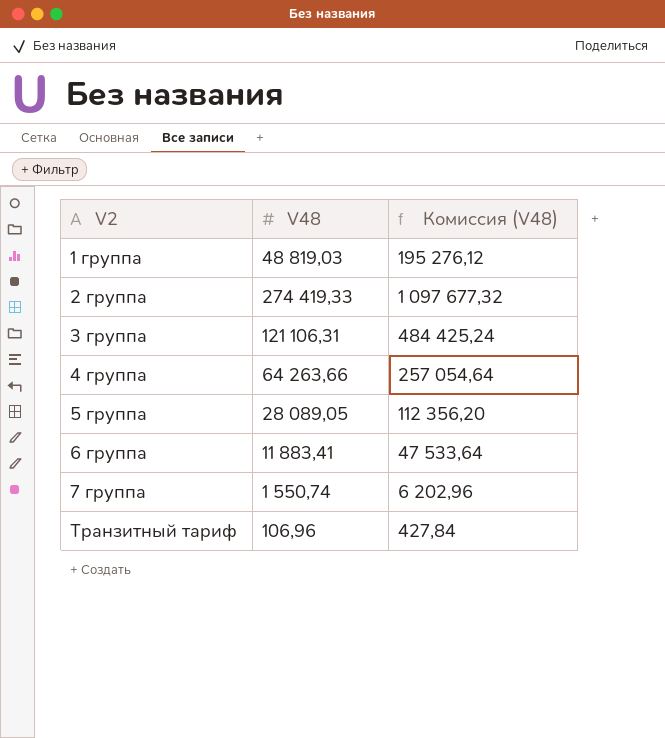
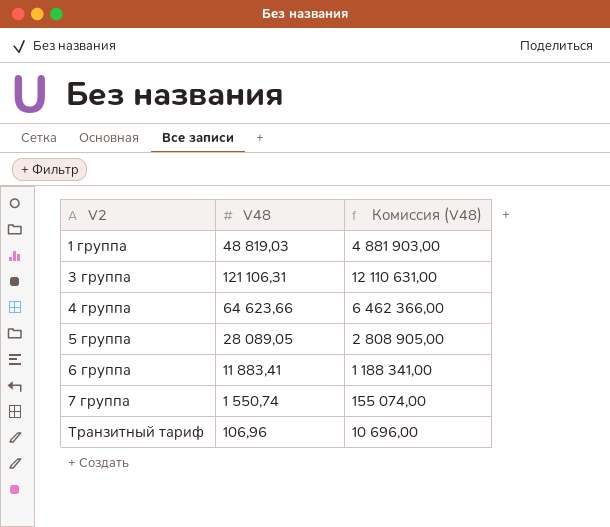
column Комиссия (V48) | formula: [V48] * 4 -> [V48] * 100
row 2 группа: 274 419,33 | 1 097 677,32 -> none
4 группа | V48: 64 263,66 -> 64 623,66

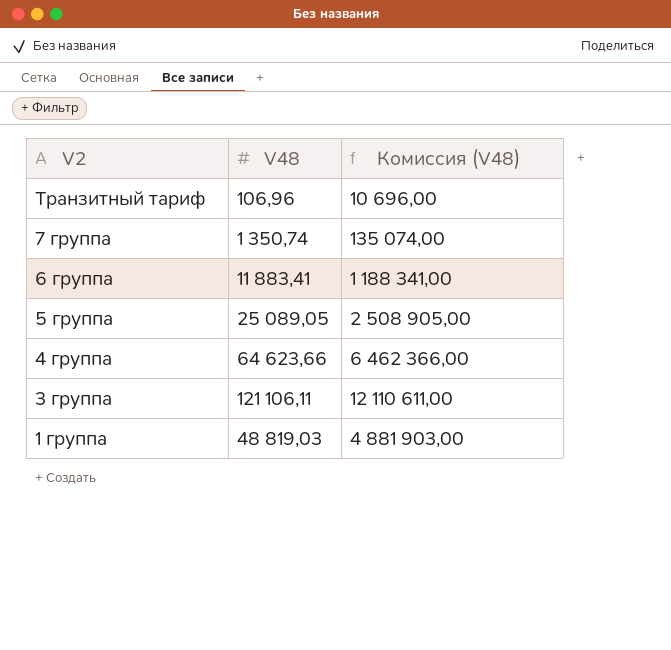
row order: V2 ascending -> V2 descending
7 группа | V48: 1 550,74 -> 1 350,74
7 группа | Комиссия (V48): 155 074,00 -> 135 074,00
5 группа | V48: 28 089,05 -> 25 089,05
5 группа | Комиссия (V48): 2 808 905,00 -> 2 508 905,00
3 группа | V48: 121 106,31 -> 121 106,11
3 группа | Комиссия (V48): 12 110 631,00 -> 12 110 611,00

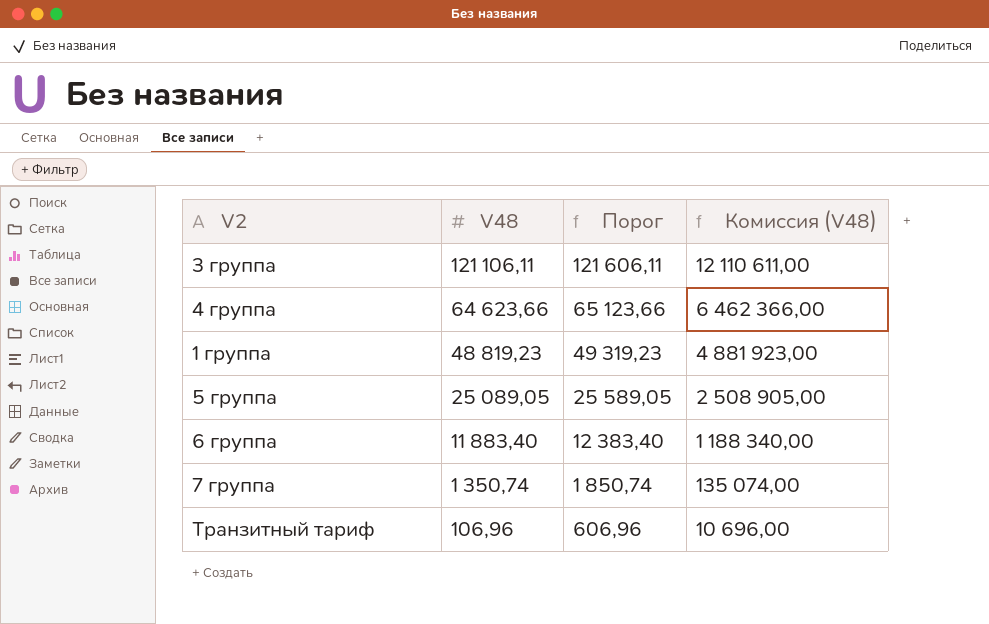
row order: V2 descending -> V48 descending
column Порог | formula: none -> [V48] + 500
1 группа | V48: 48 819,03 -> 48 819,23
1 группа | Комиссия (V48): 4 881 903,00 -> 4 881 923,00
6 группа | V48: 11 883,41 -> 11 883,40
6 группа | Комиссия (V48): 1 188 341,00 -> 1 188 340,00

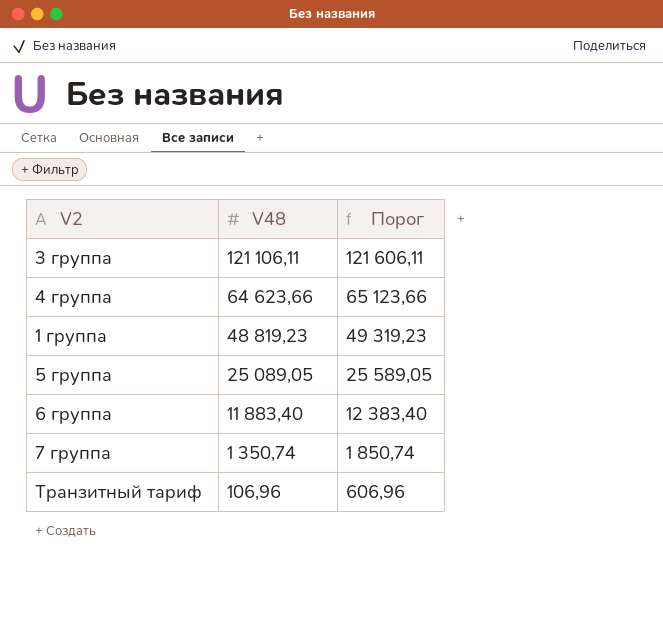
column Комиссия (V48) | formula: [V48] * 100 -> none

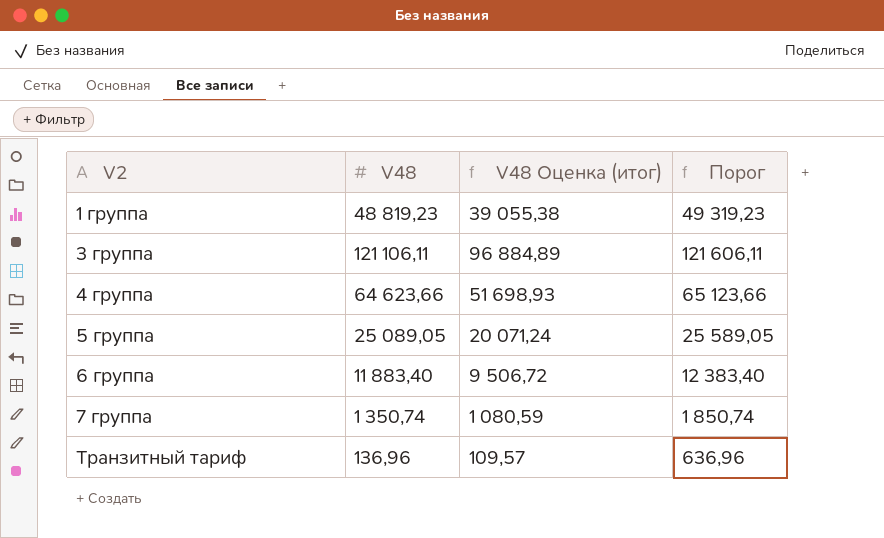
row order: V48 descending -> V2 ascending
column V48 Оценка (итог) | formula: none -> [V48] * 0,8
Транзитный тариф | V48: 106,96 -> 136,96
Транзитный тариф | Порог: 606,96 -> 636,96

